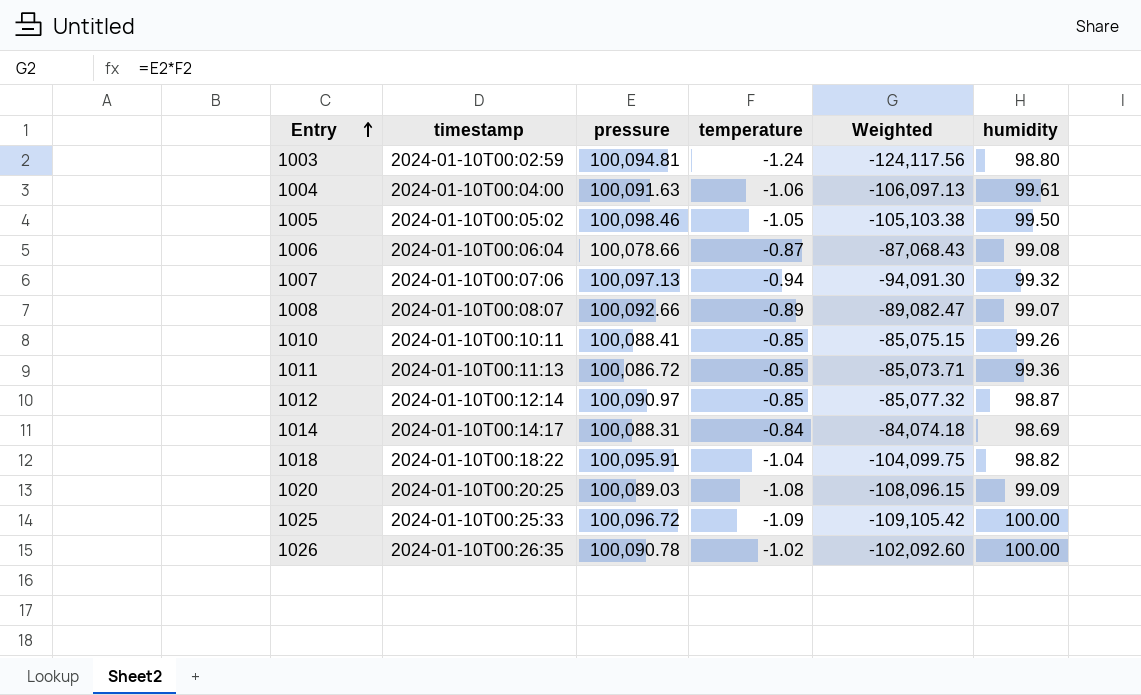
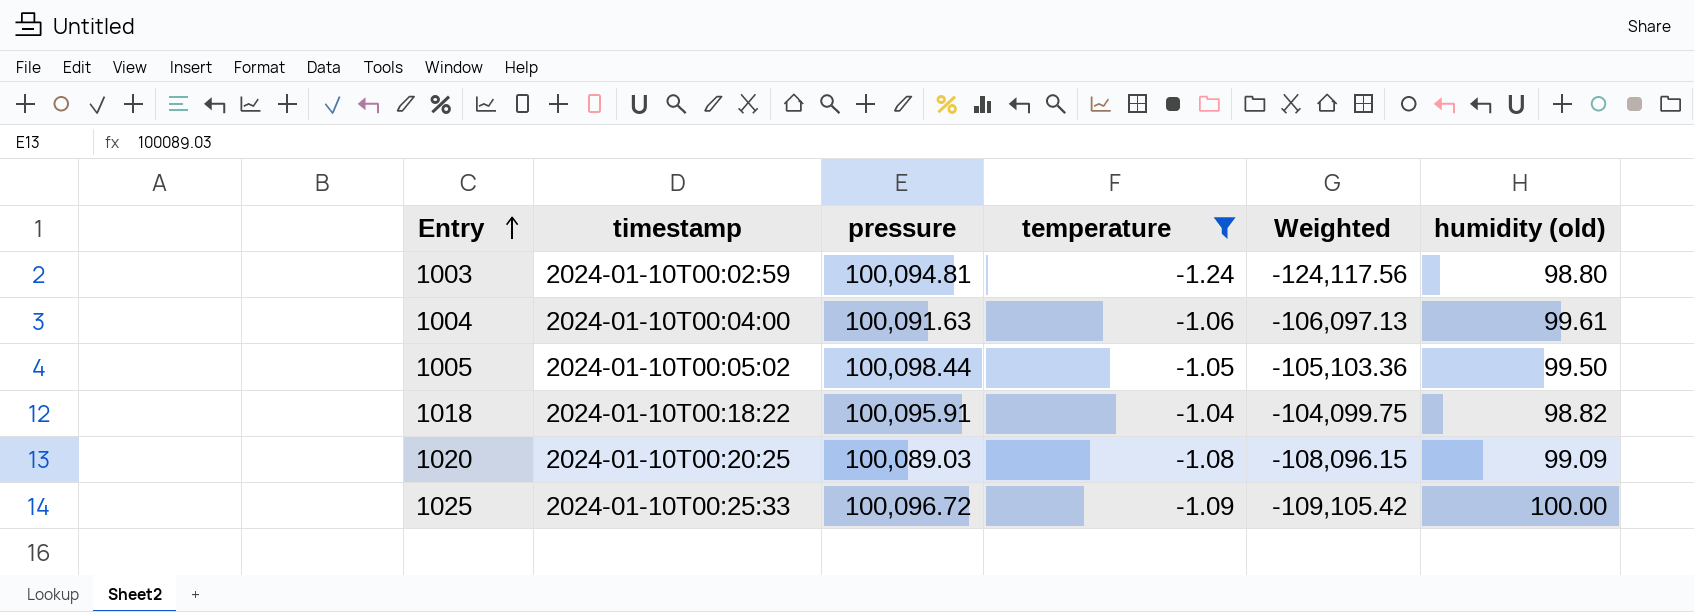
filter: none -> temperature <= -1.04
column name: humidity -> humidity (old)
1005 | pressure: 100,098.46 -> 100,098.44
1005 | Weighted: -105,103.38 -> -105,103.36

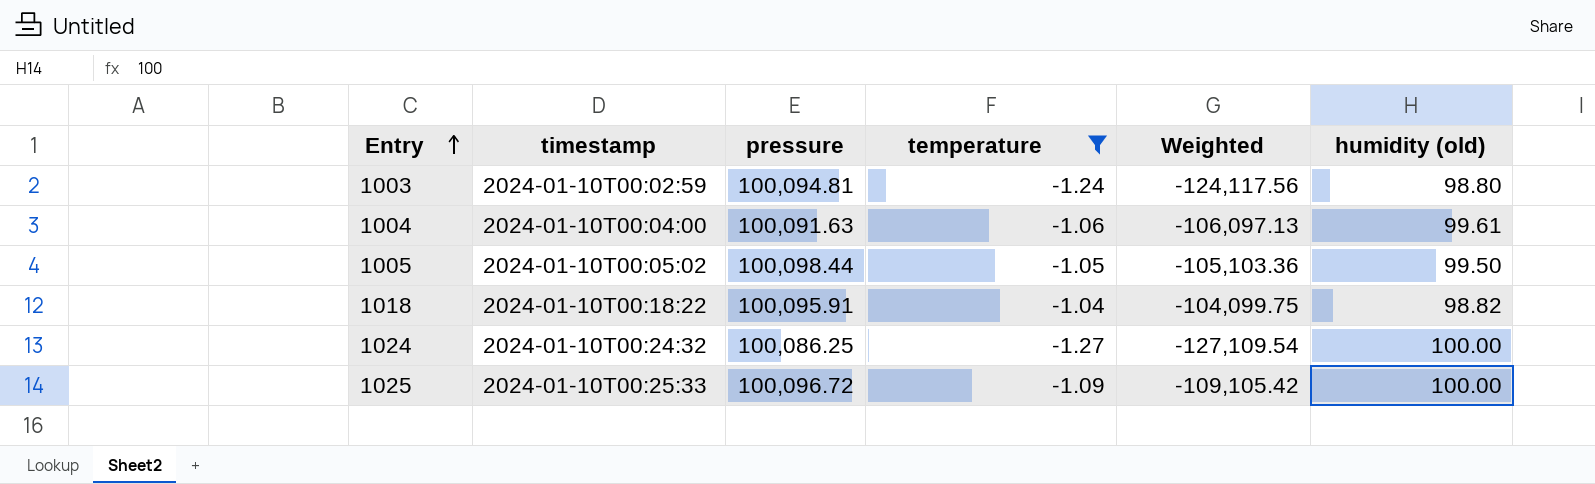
row 1020: 2024-01-10T00:20:25 | 100,089.03 | -1.08 | -108,096.15 | 99.09 -> none
row 1024: none -> 2024-01-10T00:24:32 | 100,086.25 | -1.27 | -127,109.54 | 100.00

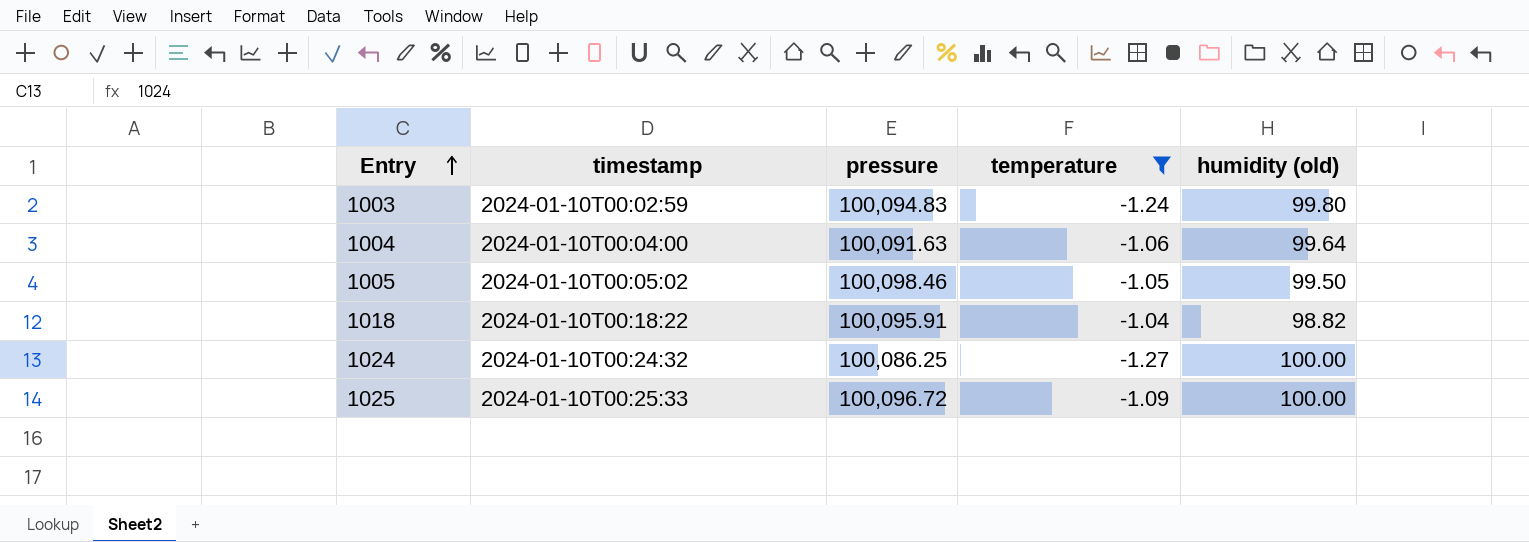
column Weighted | formula: [pressure] * [temperature] -> none
1003 | pressure: 100,094.81 -> 100,094.83
1003 | humidity (old): 98.80 -> 99.80
1004 | humidity (old): 99.61 -> 99.64
1005 | pressure: 100,098.44 -> 100,098.46

